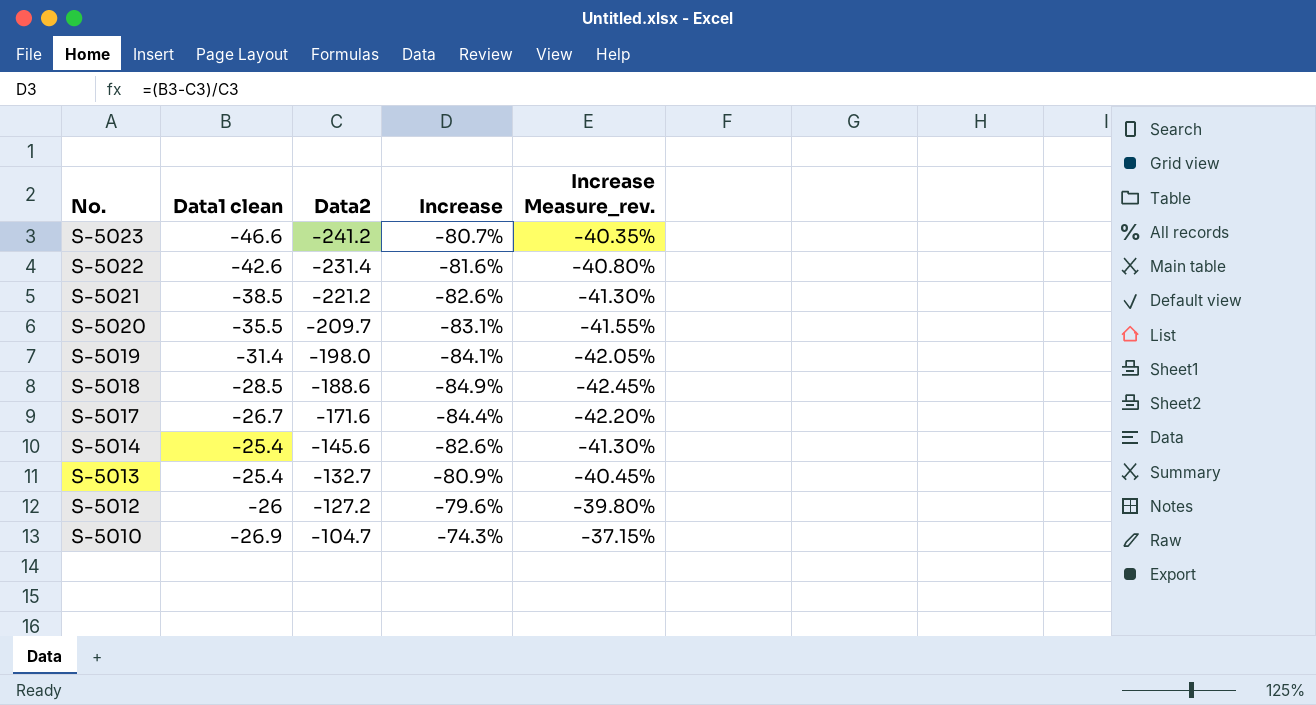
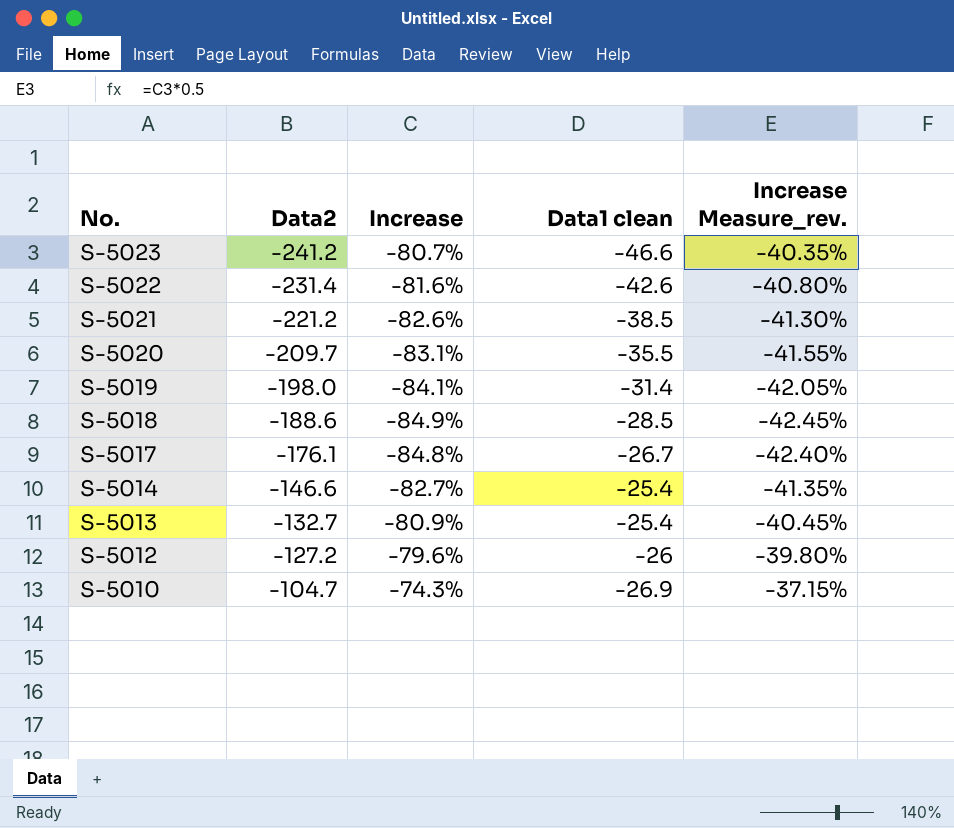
column Data1 clean | position: 2 -> 4
S-5017 | Data2: -171.6 -> -176.1
S-5017 | Increase: -84.4% -> -84.8%
S-5017 | Increase Measure_rev.: -42.20% -> -42.40%
S-5014 | Data2: -145.6 -> -146.6
S-5014 | Increase: -82.6% -> -82.7%
S-5014 | Increase Measure_rev.: -41.30% -> -41.35%

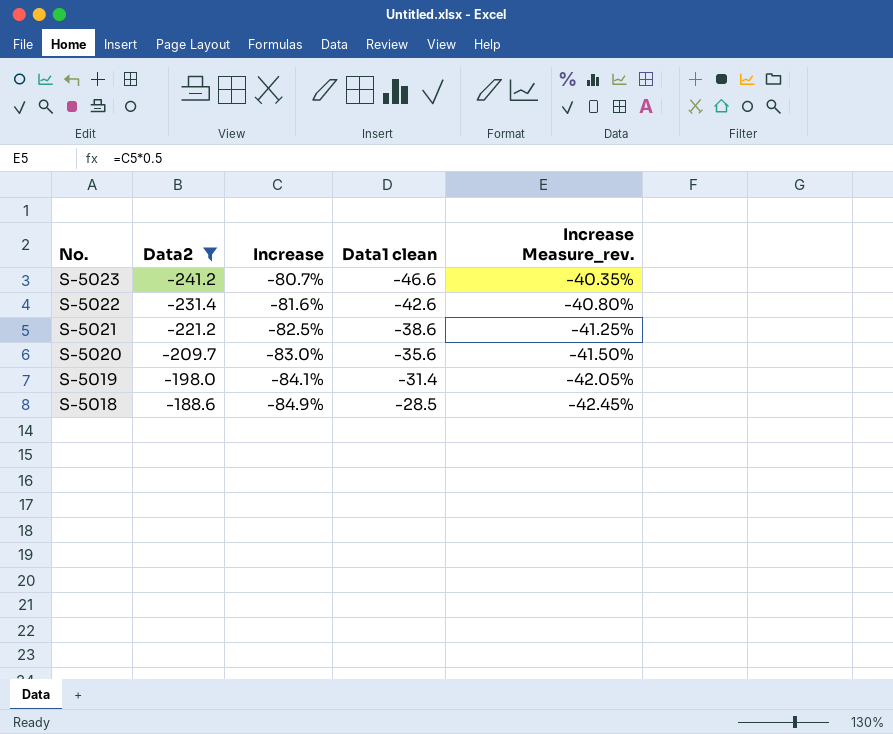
filter: none -> Data2 <= -188.6
S-5021 | Increase: -82.6% -> -82.5%
S-5021 | Data1 clean: -38.5 -> -38.6
S-5021 | Increase Measure_rev.: -41.30% -> -41.25%
S-5020 | Increase: -83.1% -> -83.0%
S-5020 | Data1 clean: -35.5 -> -35.6
S-5020 | Increase Measure_rev.: -41.55% -> -41.50%

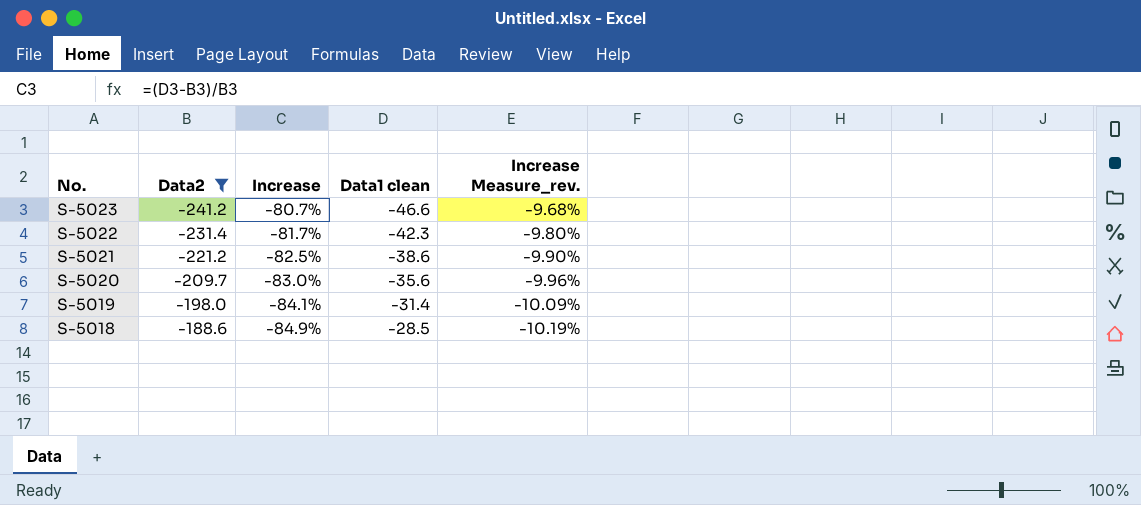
column Increase Measure_rev. | formula: [Increase] * 0.5 -> [Increase] * 0.12
S-5022 | Increase: -81.6% -> -81.7%
S-5022 | Data1 clean: -42.6 -> -42.3

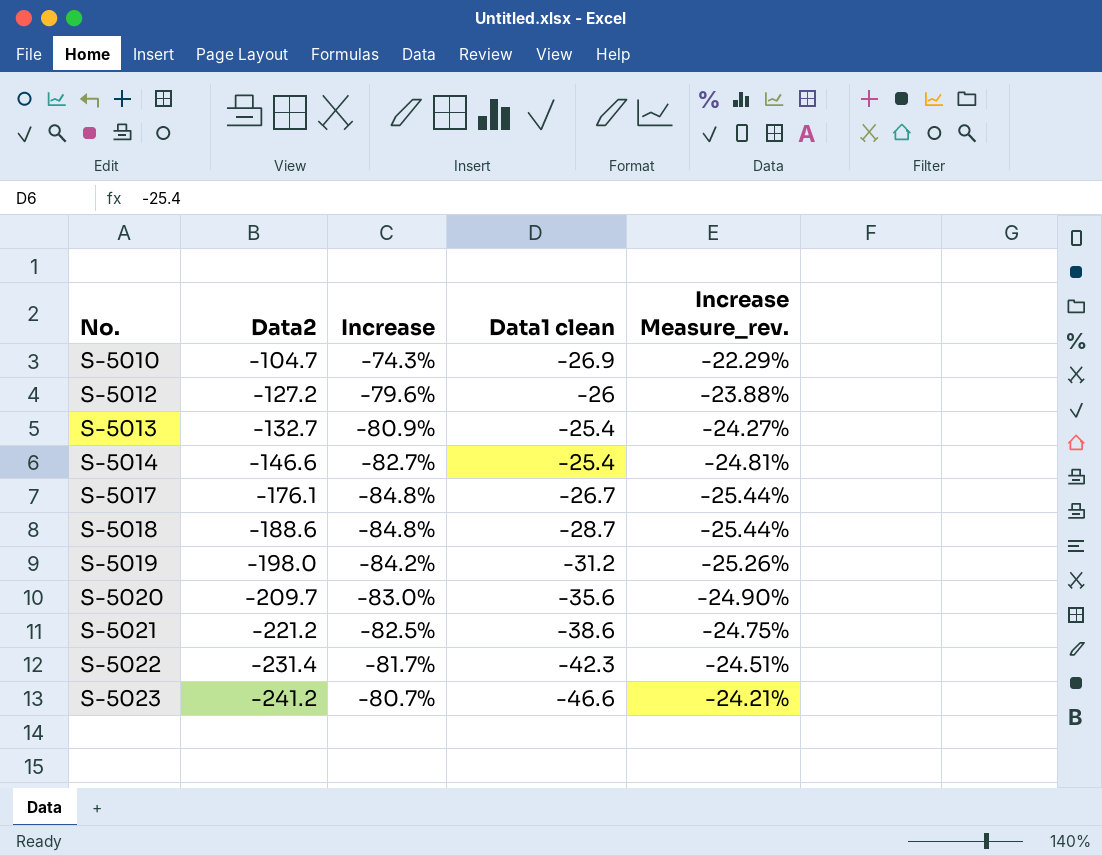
filter: Data2 <= -188.6 -> none
row order: No. descending -> No. ascending
column Increase Measure_rev. | formula: [Increase] * 0.12 -> [Increase] * 0.3
S-5018 | Increase: -84.9% -> -84.8%
S-5018 | Data1 clean: -28.5 -> -28.7
S-5019 | Increase: -84.1% -> -84.2%
S-5019 | Data1 clean: -31.4 -> -31.2

